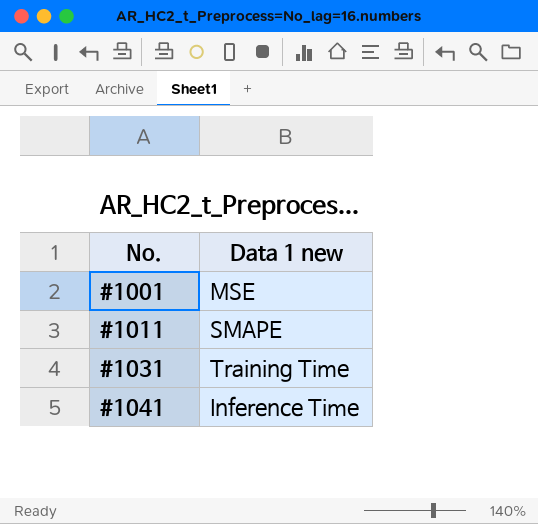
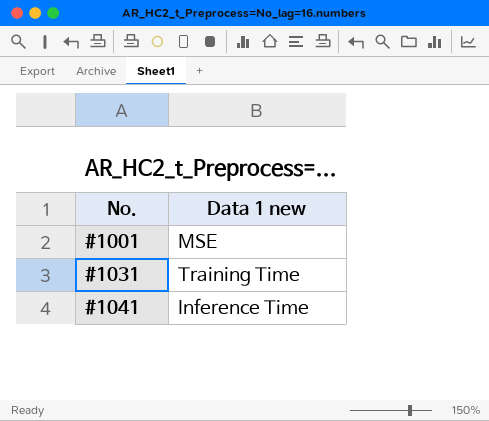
row #1011: SMAPE -> none

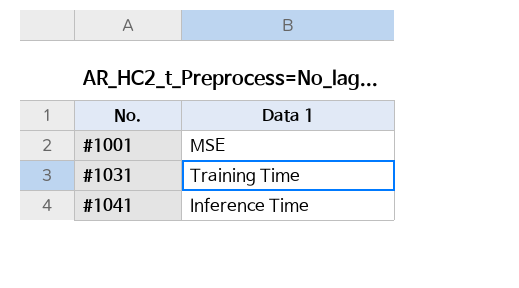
column name: Data 1 new -> Data 1

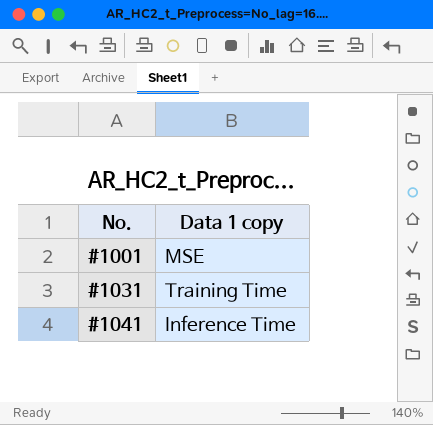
column name: Data 1 -> Data 1 copy

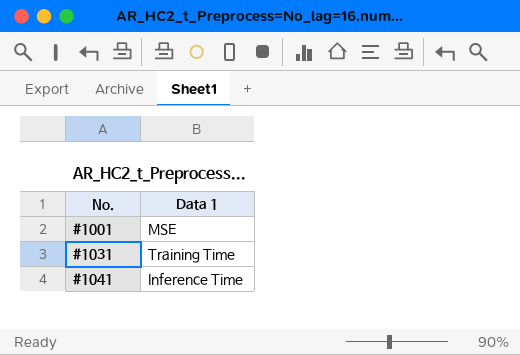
column name: Data 1 copy -> Data 1

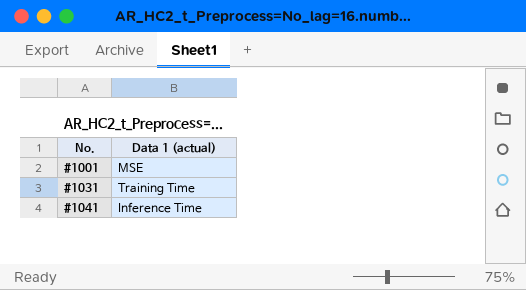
column name: Data 1 -> Data 1 (actual)

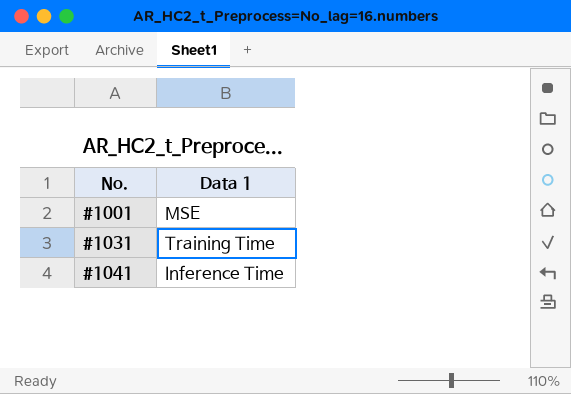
column name: Data 1 (actual) -> Data 1

